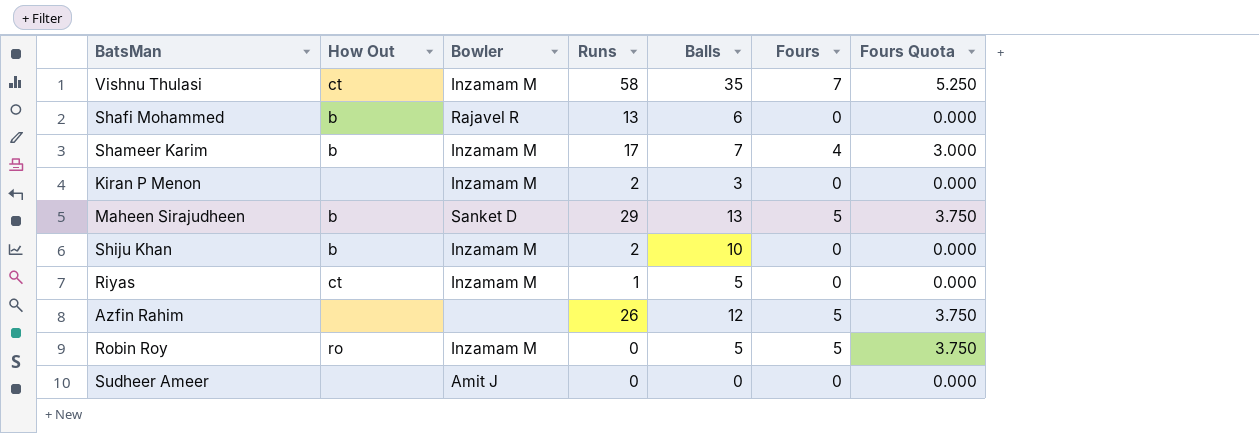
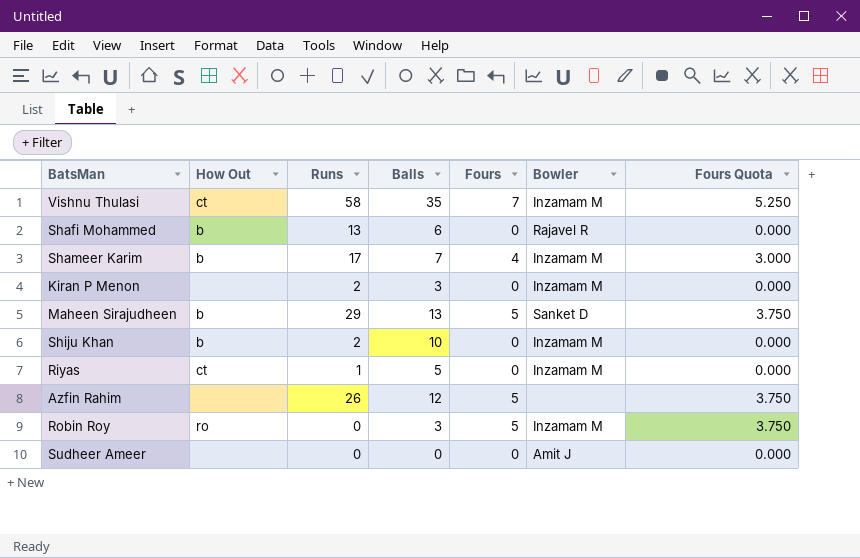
column Bowler | position: 3 -> 6
Robin Roy | Balls: 5 -> 3

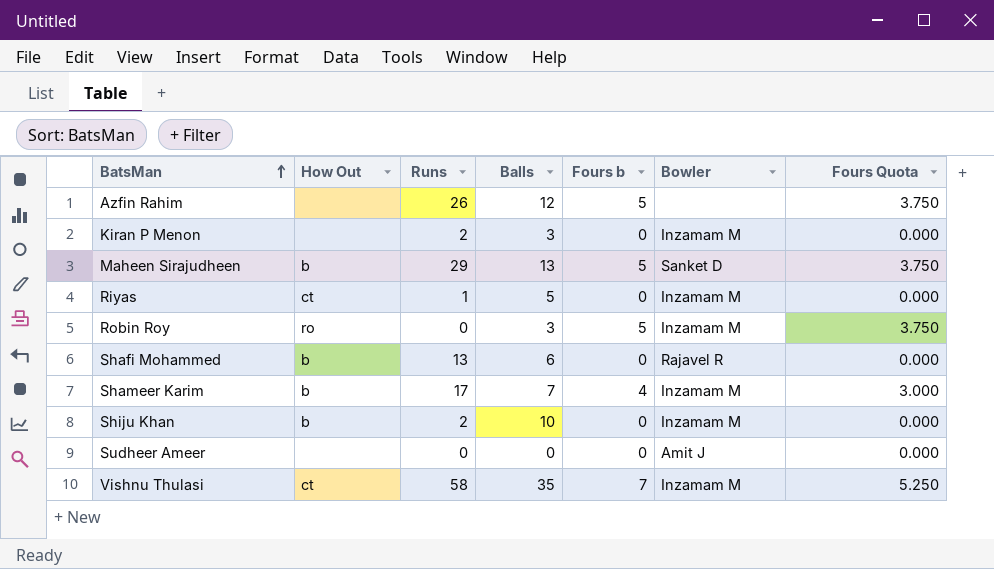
row order: none -> BatsMan ascending
column name: Fours -> Fours b

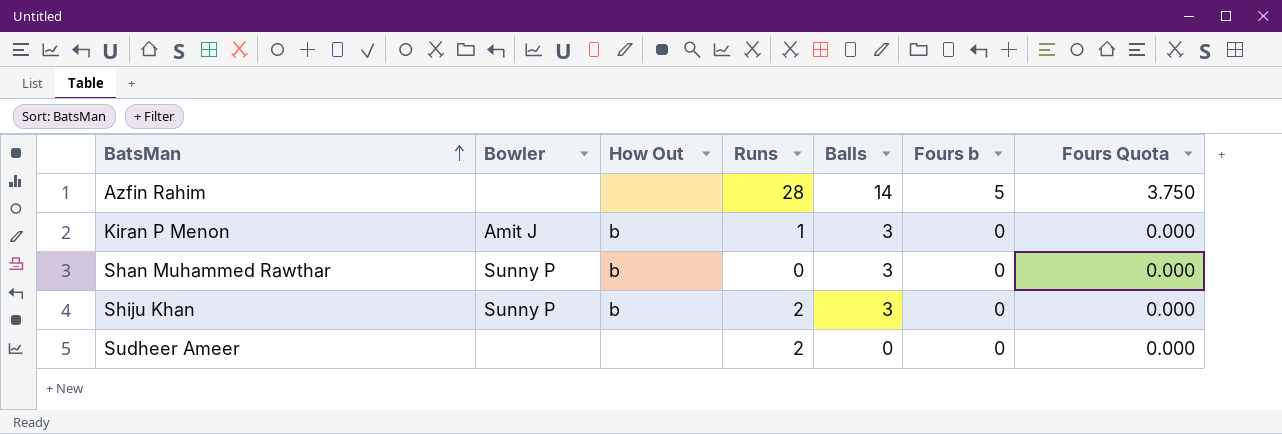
column Bowler | position: 6 -> 2
row Maheen Sirajudheen: b | 29 | 13 | 5 | Sanket D | 3.750 -> none
row Riyas: ct | 1 | 5 | 0 | Inzamam M | 0.000 -> none
row Robin Roy: ro | 0 | 3 | 5 | Inzamam M | 3.750 -> none
row Shafi Mohammed: b | 13 | 6 | 0 | Rajavel R | 0.000 -> none
row Shameer Karim: b | 17 | 7 | 4 | Inzamam M | 3.000 -> none
row Vishnu Thulasi: ct | 58 | 35 | 7 | Inzamam M | 5.250 -> none
Azfin Rahim | Runs: 26 -> 28
Azfin Rahim | Balls: 12 -> 14
Kiran P Menon | Bowler: Inzamam M -> Amit J
Kiran P Menon | How Out: none -> b
Kiran P Menon | Runs: 2 -> 1
row Shan Muhammed Rawthar: none -> Sunny P | b | 0 | 3 | 0 | 0.000
Shiju Khan | Bowler: Inzamam M -> Sunny P
Shiju Khan | Balls: 10 -> 3
Sudheer Ameer | Bowler: Amit J -> none
Sudheer Ameer | Runs: 0 -> 2

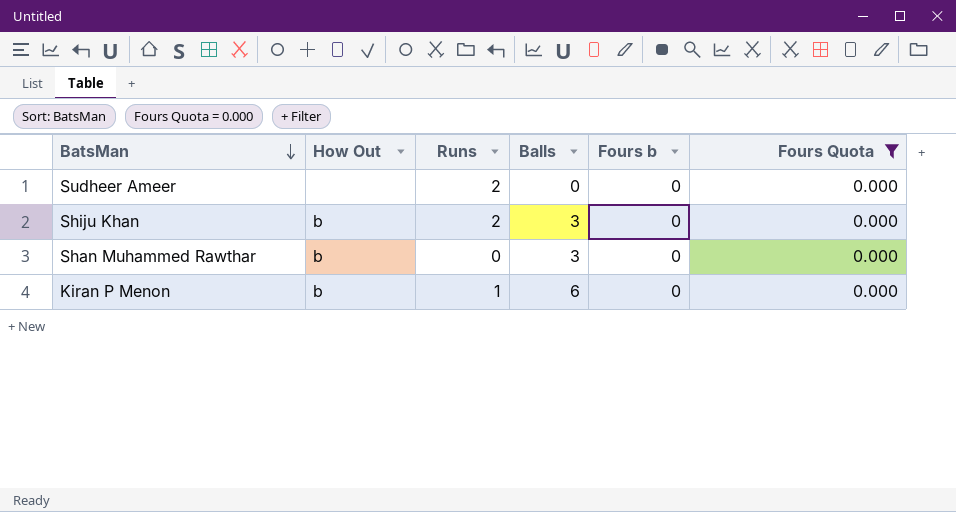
filter: none -> Fours Quota = 0.000
row order: BatsMan ascending -> BatsMan descending
column Bowler | position: 2 -> none
Kiran P Menon | Balls: 3 -> 6

